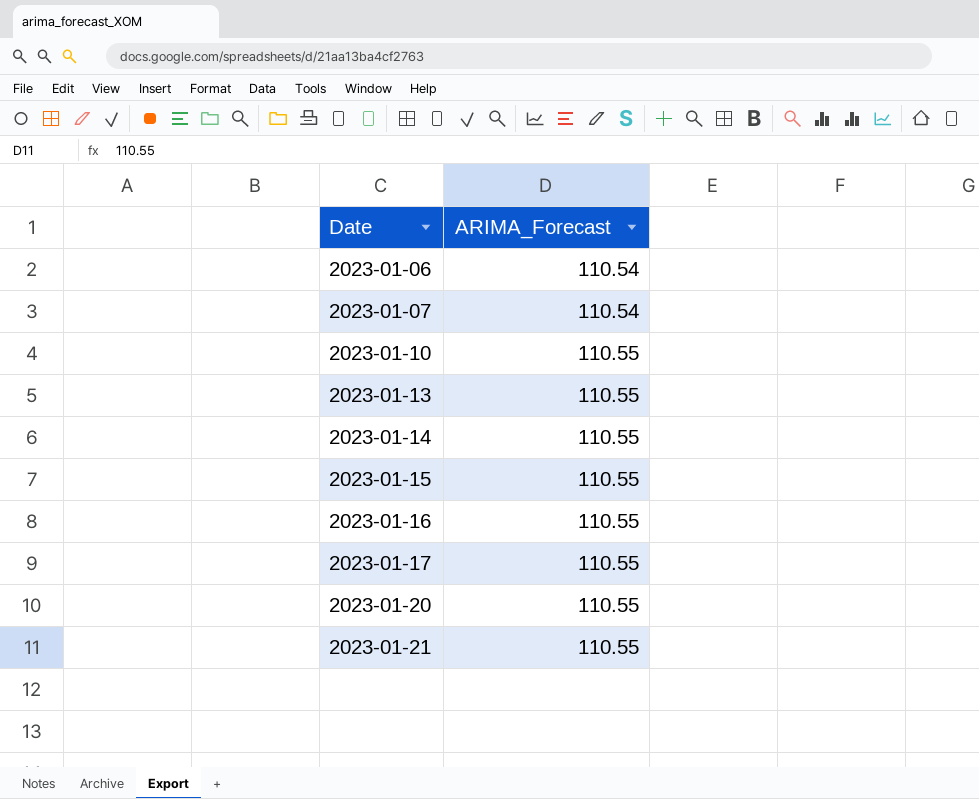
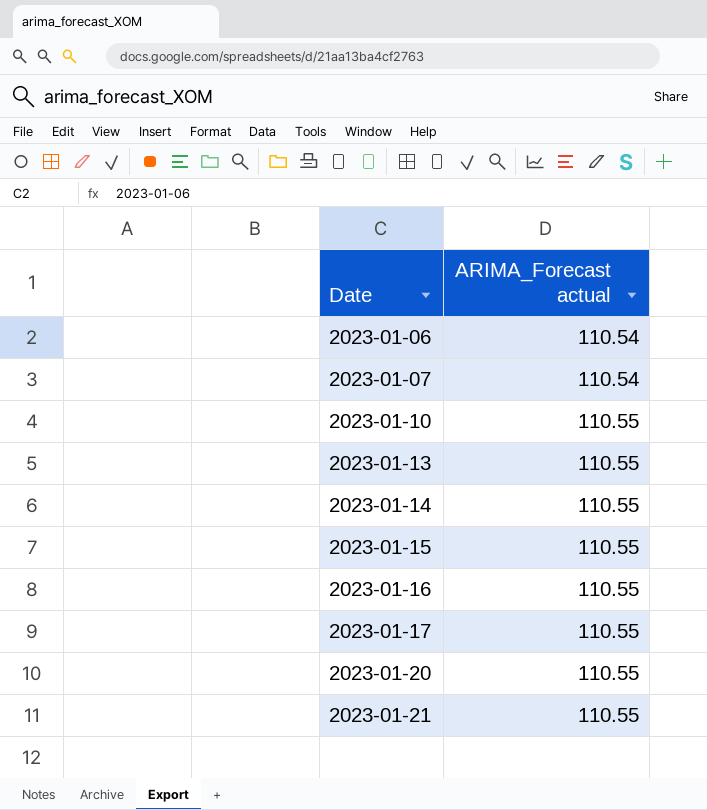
column name: ARIMA_Forecast -> ARIMA_Forecast actual

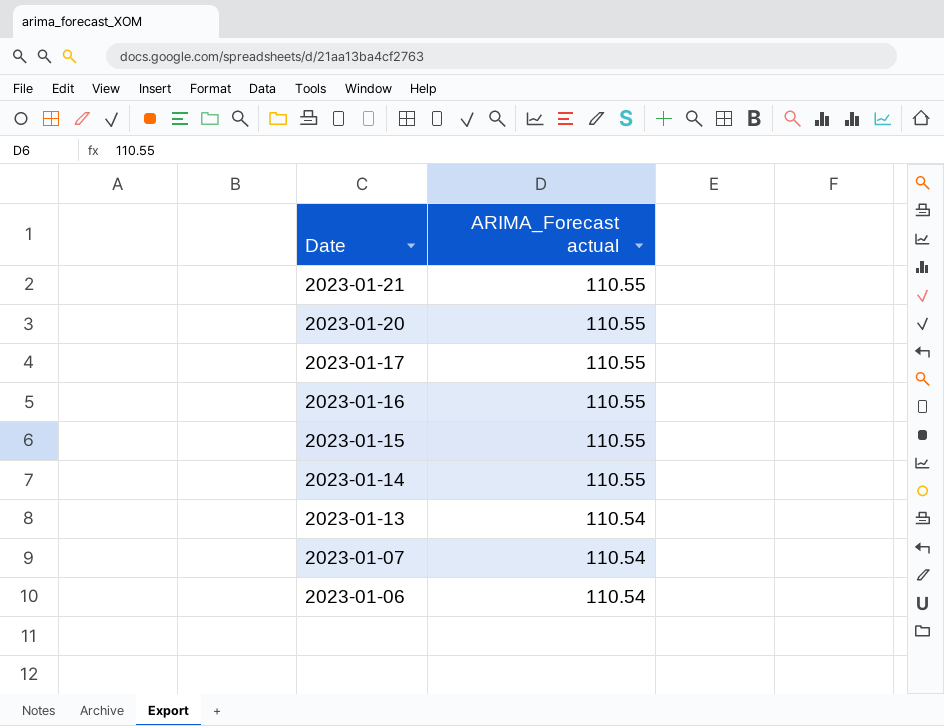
row order: Date ascending -> Date descending
row 2023-01-10: 110.55 -> none
2023-01-13 | ARIMA_Forecast actual: 110.55 -> 110.54

